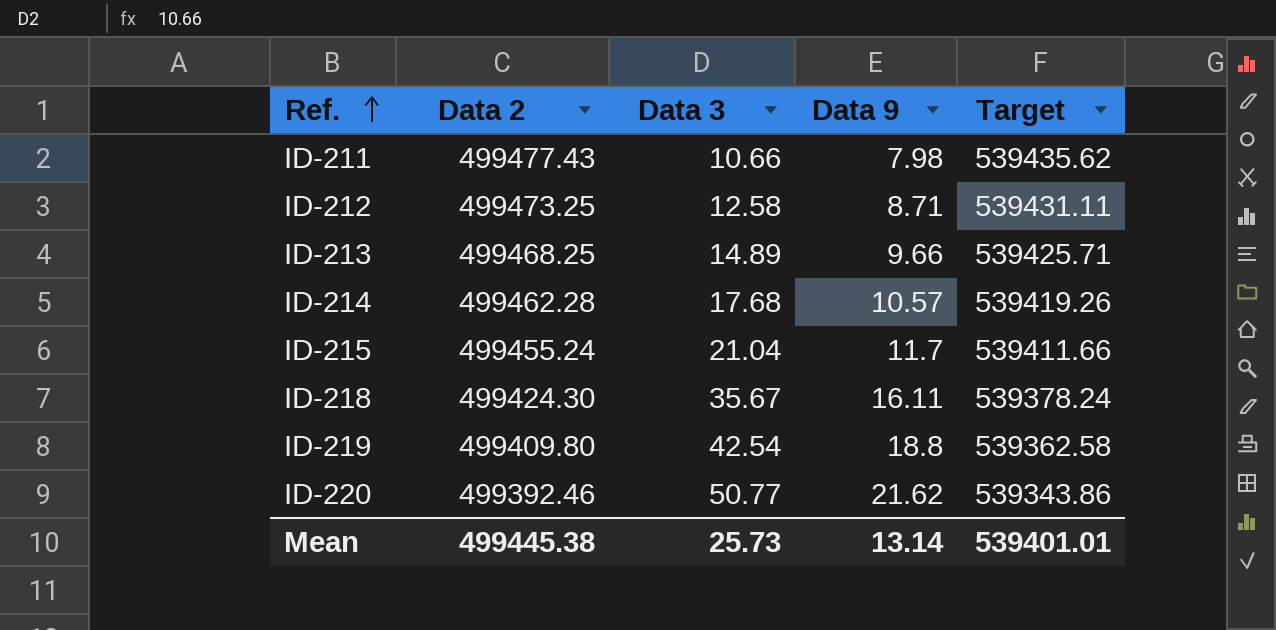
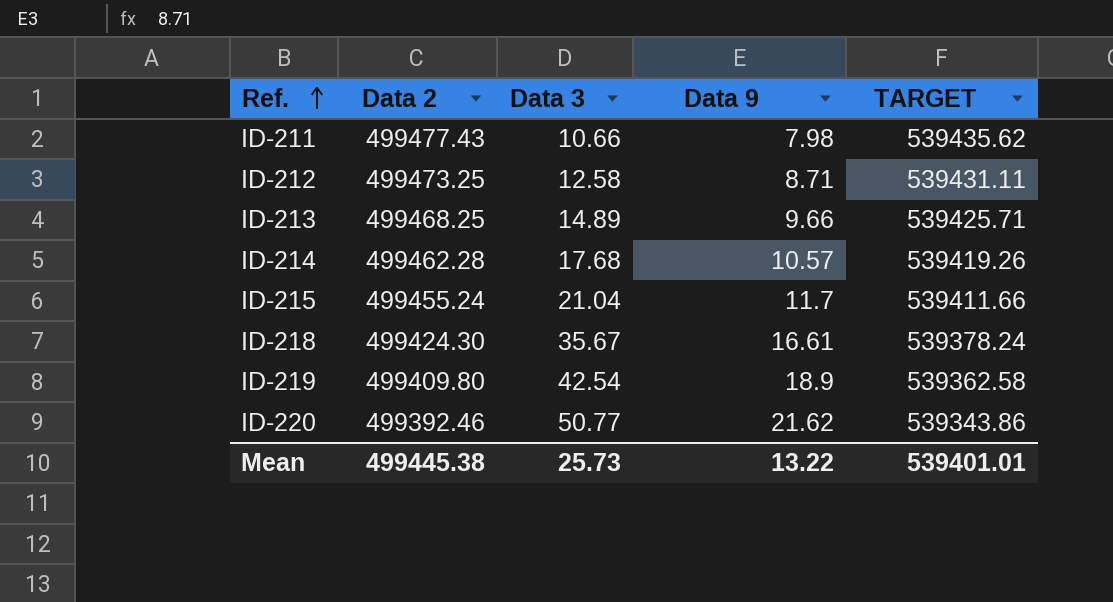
column name: Target -> TARGET
ID-218 | Data 9: 16.11 -> 16.61
ID-219 | Data 9: 18.8 -> 18.9
Mean | Data 9: 13.14 -> 13.22

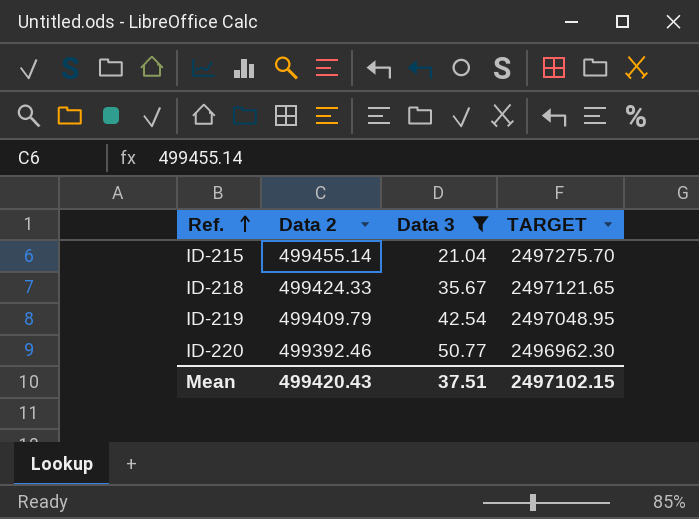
filter: none -> Data 3 >= 21.04
column Data 9 | position: 4 -> none
column TARGET | formula: [Data 2] * 1.08 -> [Data 2] * 5
ID-215 | Data 2: 499455.24 -> 499455.14
ID-218 | Data 2: 499424.30 -> 499424.33
ID-219 | Data 2: 499409.80 -> 499409.79
Mean | Data 2: 499445.38 -> 499420.43
Mean | Data 3: 25.73 -> 37.51
Mean | TARGET: 539401.01 -> 2497102.15

